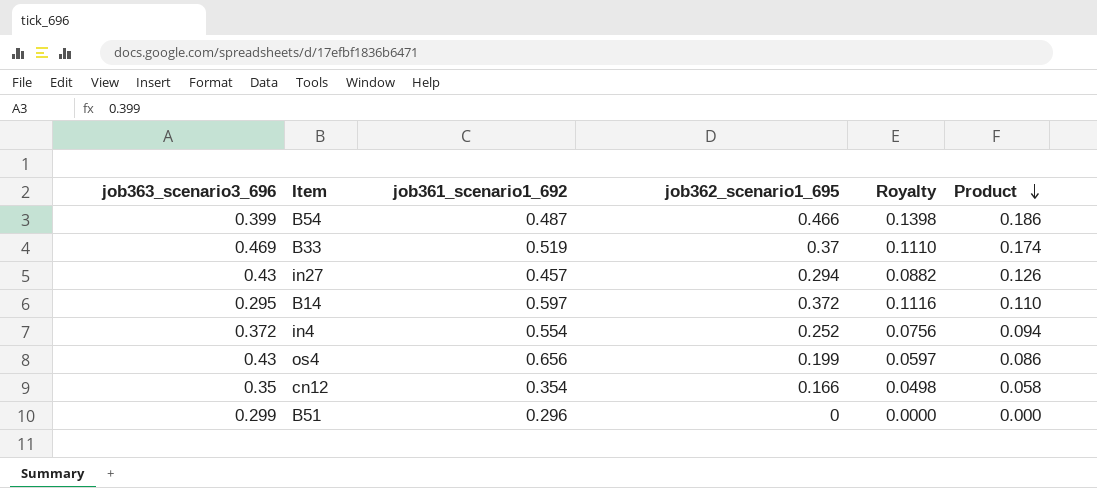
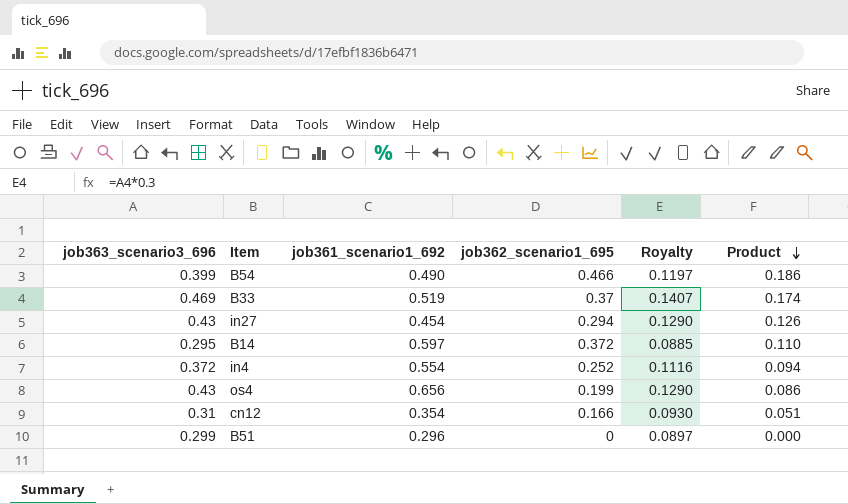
column Royalty | formula: [job362_scenario1_695] * 0.3 -> [job363_scenario3_696] * 0.3
B54 | job361_scenario1_692: 0.487 -> 0.490
in27 | job361_scenario1_692: 0.457 -> 0.454
cn12 | job363_scenario3_696: 0.35 -> 0.31
cn12 | Product: 0.058 -> 0.051

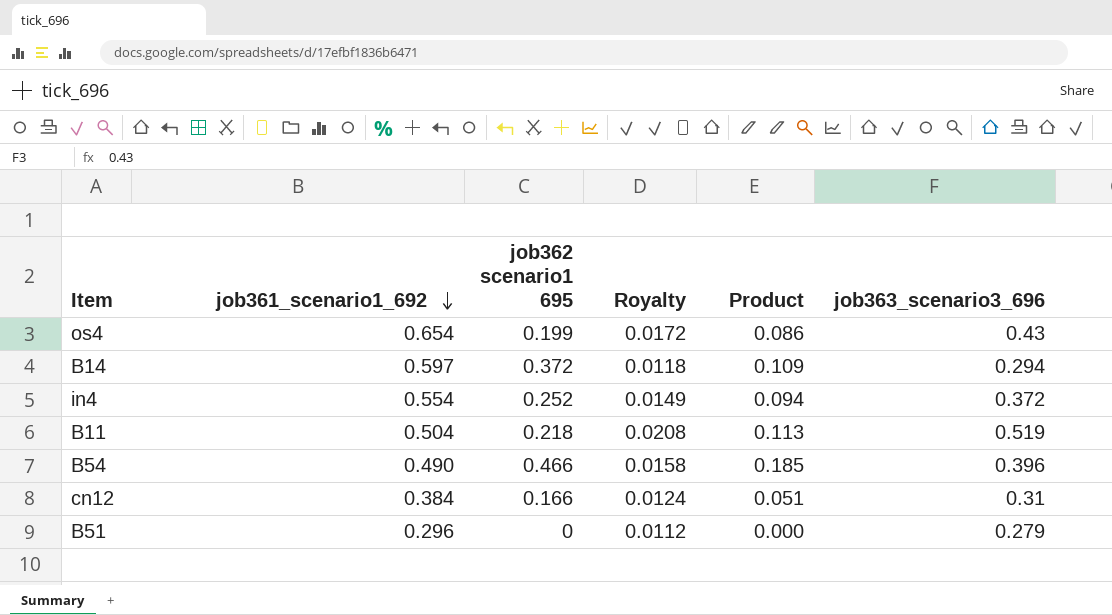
row order: Product descending -> job361_scenario1_692 descending
column name: job362_scenario1_695 -> job362 scenario1 695
column Royalty | formula: [job363_scenario3_696] * 0.3 -> [job363_scenario3_696] * 0.04
column job363_scenario3_696 | position: 1 -> 6
row B33: 0.469 | 0.519 | 0.37 | 0.1407 | 0.174 -> none
row in27: 0.43 | 0.454 | 0.294 | 0.1290 | 0.126 -> none
os4 | job361_scenario1_692: 0.656 -> 0.654
B14 | Product: 0.110 -> 0.109
B14 | job363_scenario3_696: 0.295 -> 0.294
row B11: none -> 0.504 | 0.218 | 0.0208 | 0.113 | 0.519
B54 | Product: 0.186 -> 0.185
B54 | job363_scenario3_696: 0.399 -> 0.396
cn12 | job361_scenario1_692: 0.354 -> 0.384
B51 | job363_scenario3_696: 0.299 -> 0.279

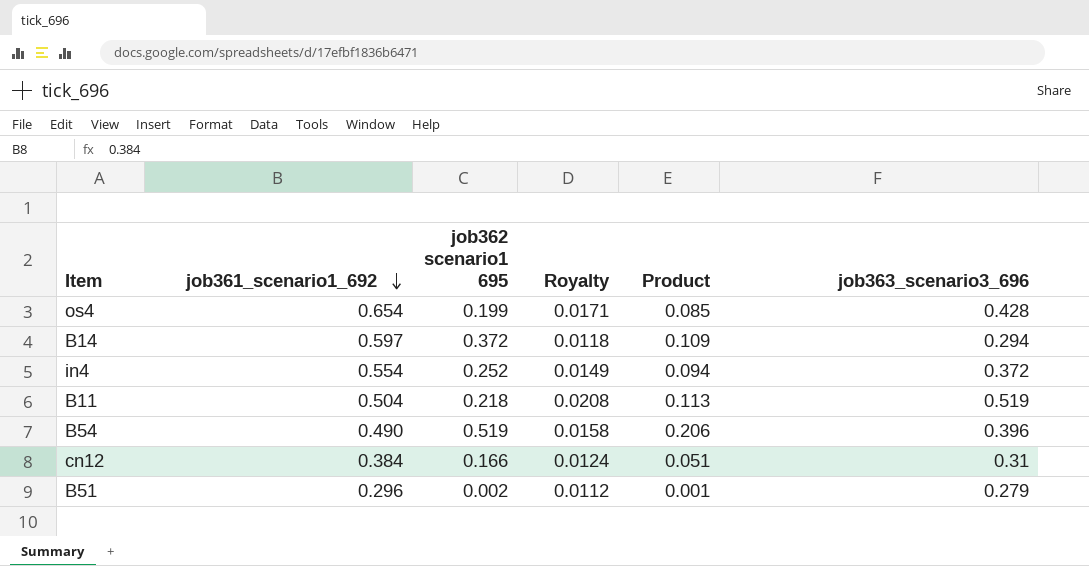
os4 | Royalty: 0.0172 -> 0.0171
os4 | Product: 0.086 -> 0.085
os4 | job363_scenario3_696: 0.43 -> 0.428
B54 | job362 scenario1 695: 0.466 -> 0.519
B54 | Product: 0.185 -> 0.206
B51 | job362 scenario1 695: 0 -> 0.002
B51 | Product: 0.000 -> 0.001

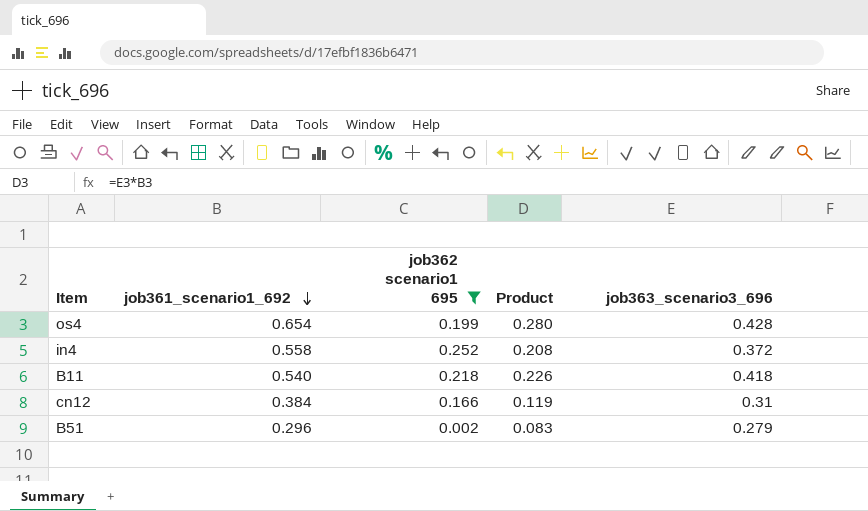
filter: none -> job362 scenario1 695 <= 0.252
column Royalty | formula: [job363_scenario3_696] * 0.04 -> none
column Product | formula: [job362 scenario1 695] * [job363_scenario3_696] -> [job361_scenario1_692] * [job363_scenario3_696]
in4 | job361_scenario1_692: 0.554 -> 0.558
B11 | job361_scenario1_692: 0.504 -> 0.540
B11 | job363_scenario3_696: 0.519 -> 0.418

